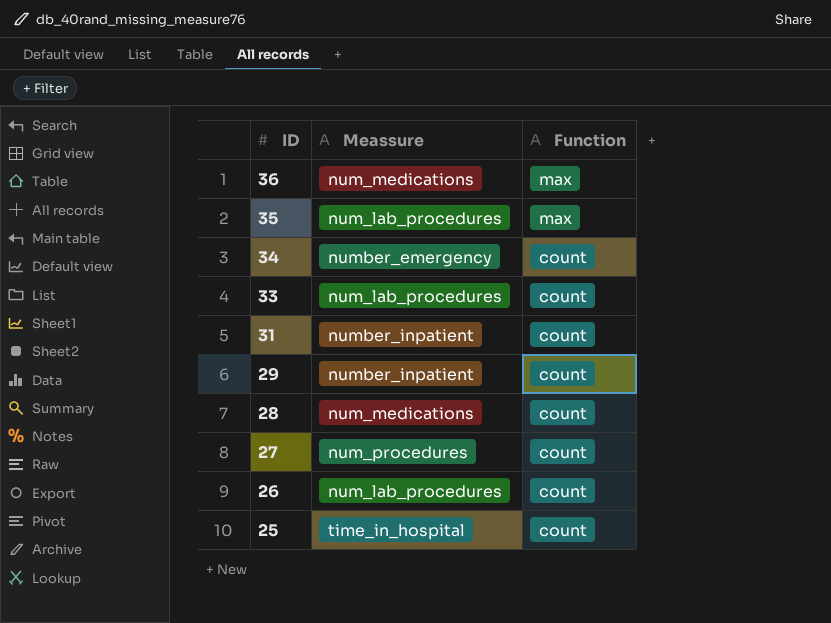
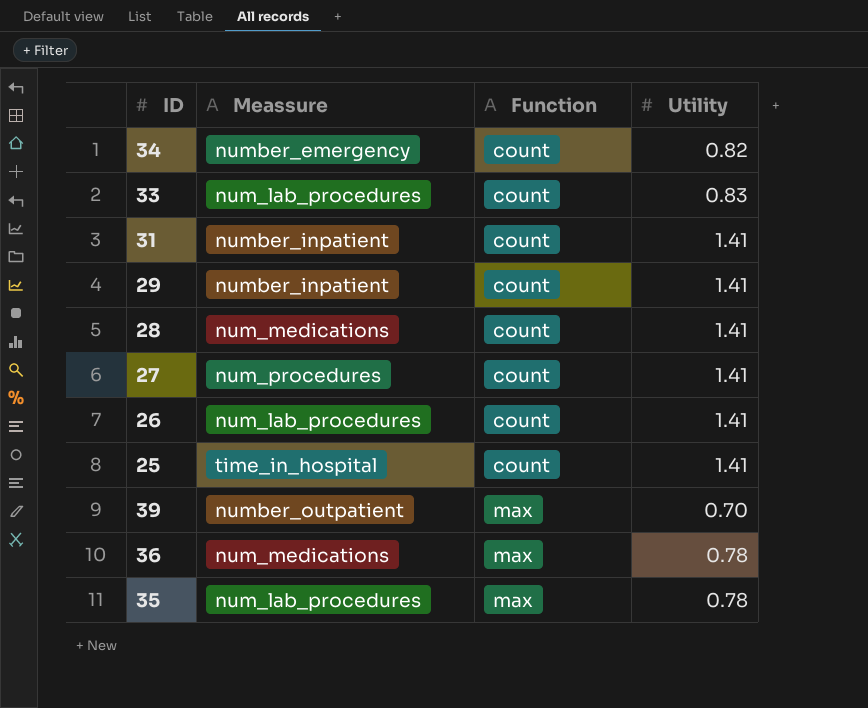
row order: ID descending -> Function ascending
column Utility | position: none -> 4
row 39: none -> number_outpatient | max | 0.70

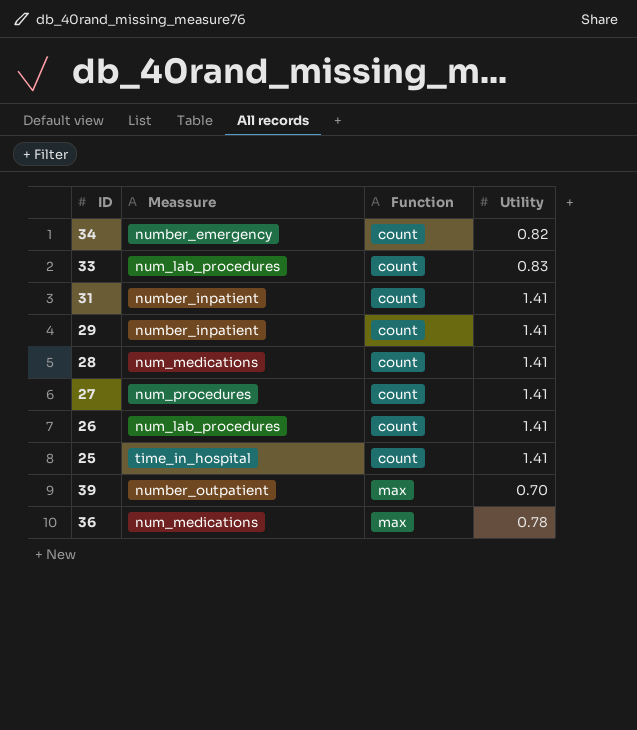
row 35: num_lab_procedures | max | 0.78 -> none

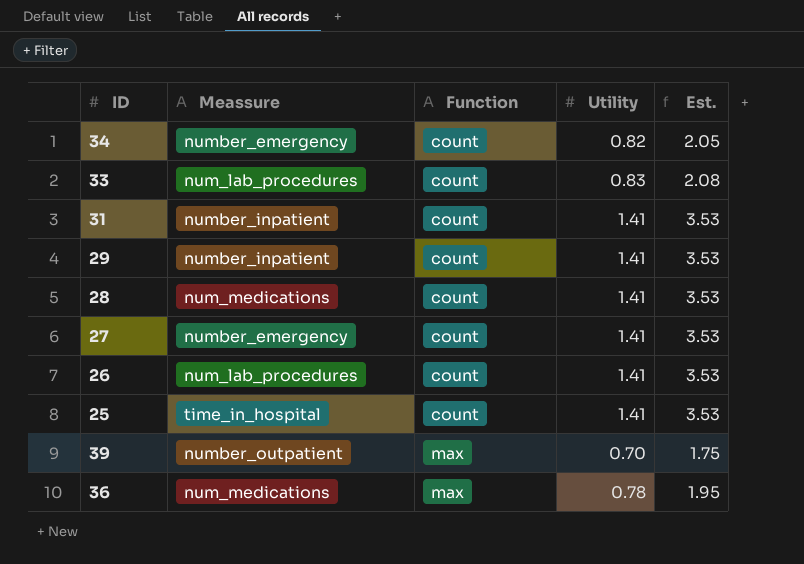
column Est. | formula: none -> [Utility] * 2.5
27 | Meassure: num_procedures -> number_emergency

